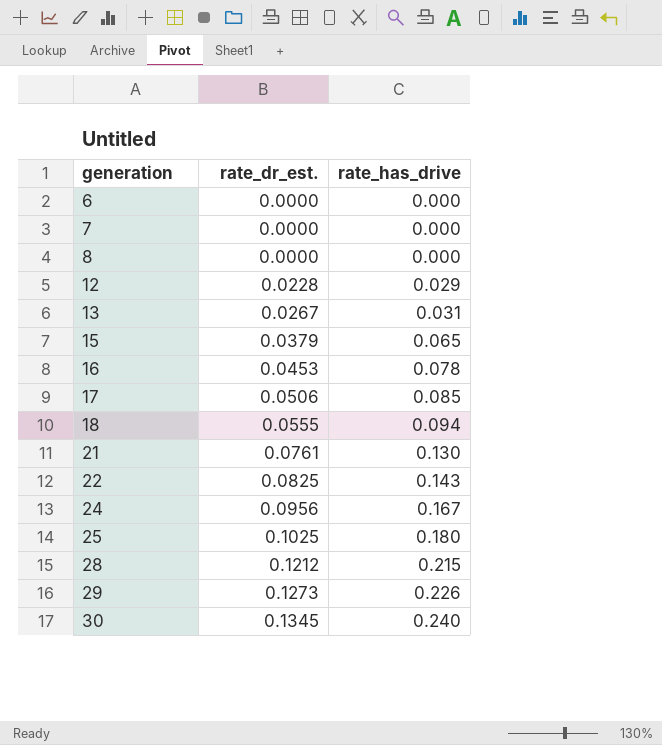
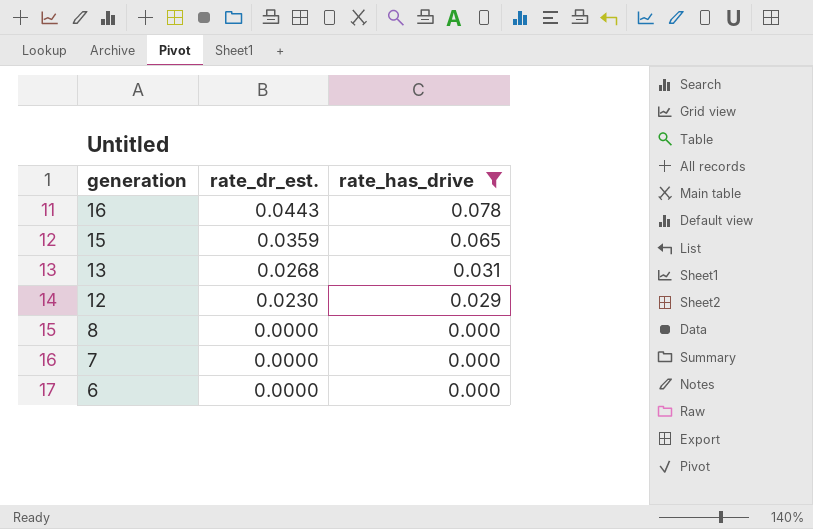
filter: none -> rate_has_drive <= 0.078
row order: generation ascending -> generation descending
16 | rate_dr_est.: 0.0453 -> 0.0443
15 | rate_dr_est.: 0.0379 -> 0.0359
13 | rate_dr_est.: 0.0267 -> 0.0268
12 | rate_dr_est.: 0.0228 -> 0.0230

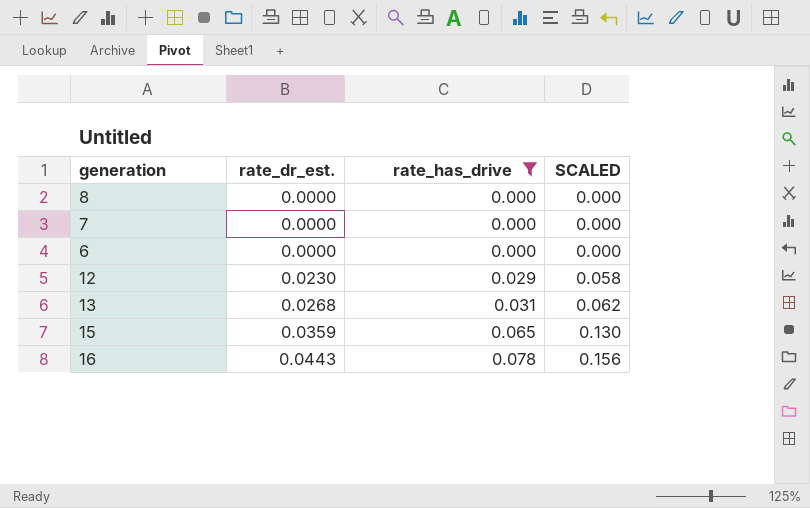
row order: generation descending -> rate_dr_est. ascending
column SCALED | formula: none -> [rate_has_drive] * 2

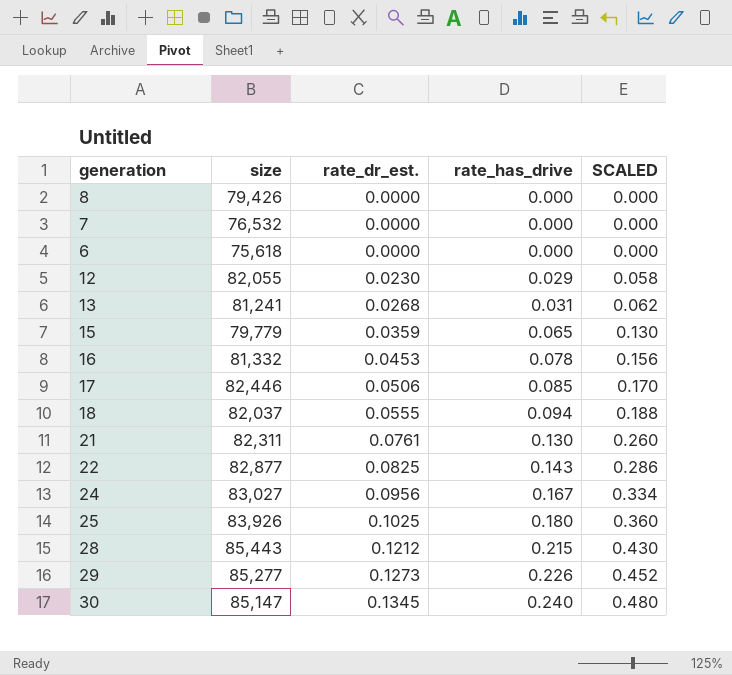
filter: rate_has_drive <= 0.078 -> none
column size | position: none -> 2
16 | rate_dr_est.: 0.0443 -> 0.0453

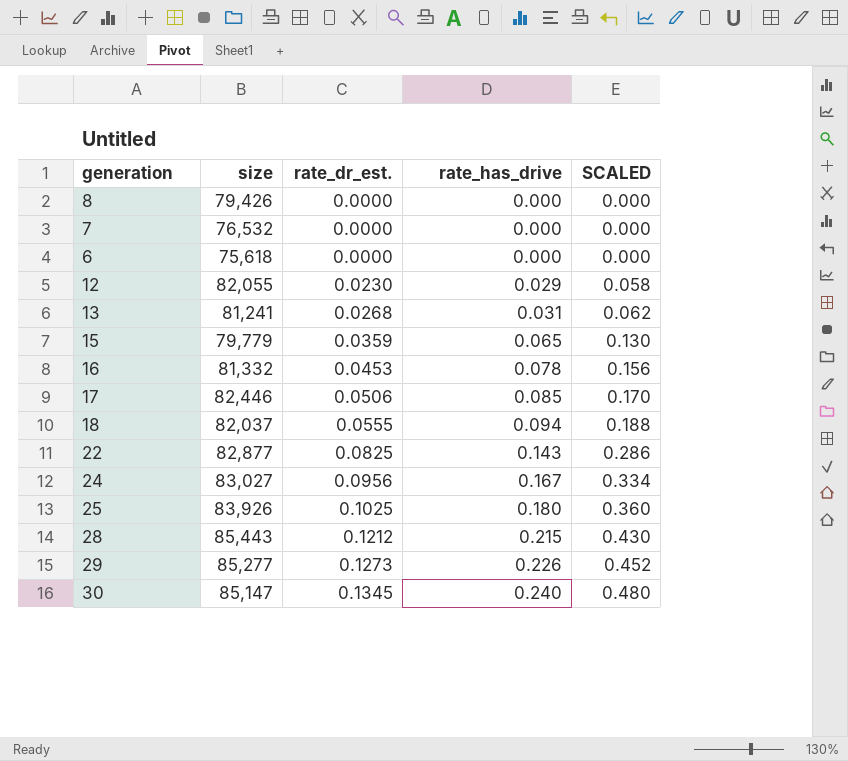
row 21: 82,311 | 0.0761 | 0.130 | 0.260 -> none

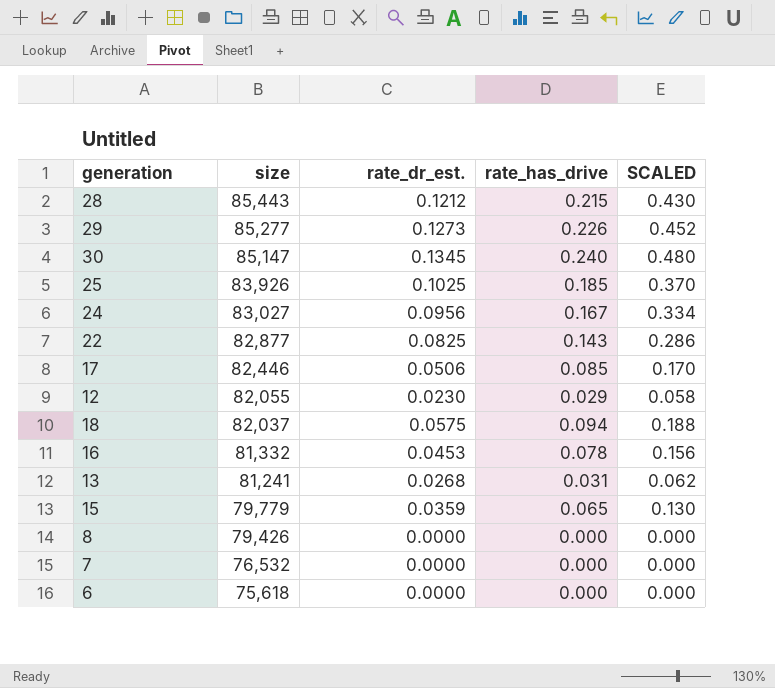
row order: rate_dr_est. ascending -> size descending
25 | rate_has_drive: 0.180 -> 0.185
25 | SCALED: 0.360 -> 0.370
18 | rate_dr_est.: 0.0555 -> 0.0575

